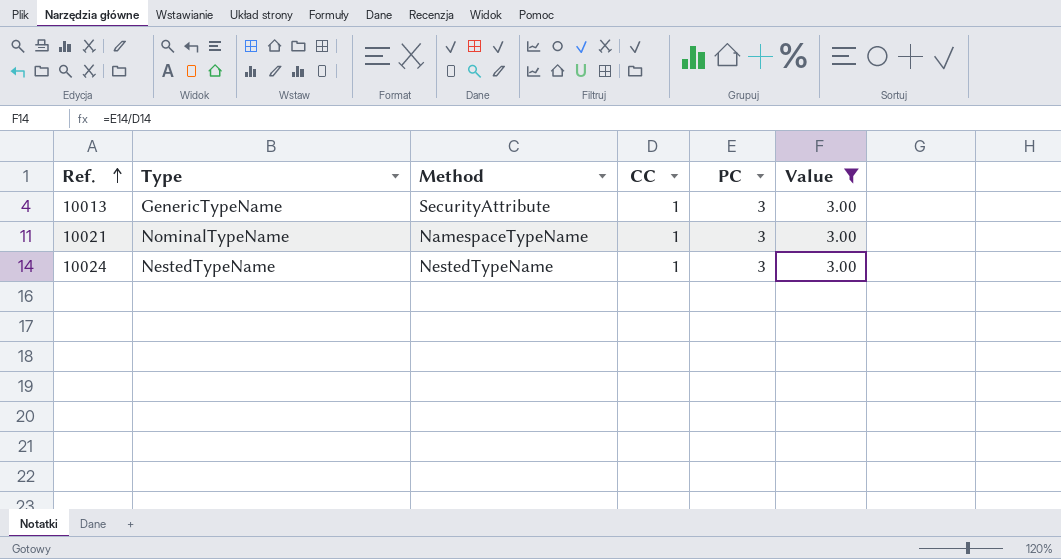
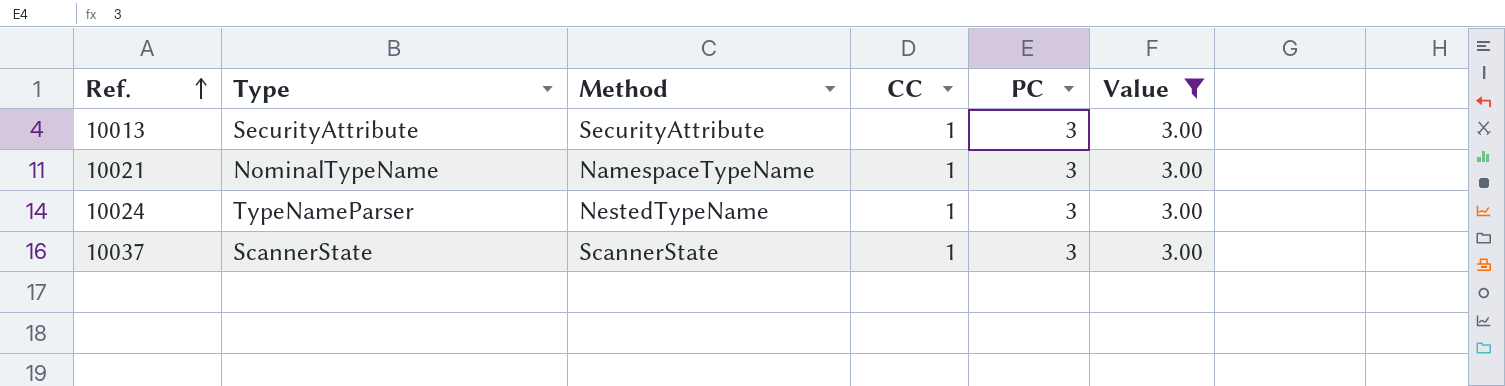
10013 | Type: GenericTypeName -> SecurityAttribute
10024 | Type: NestedTypeName -> TypeNameParser
row 10037: none -> ScannerState | ScannerState | 1 | 3 | 3.00

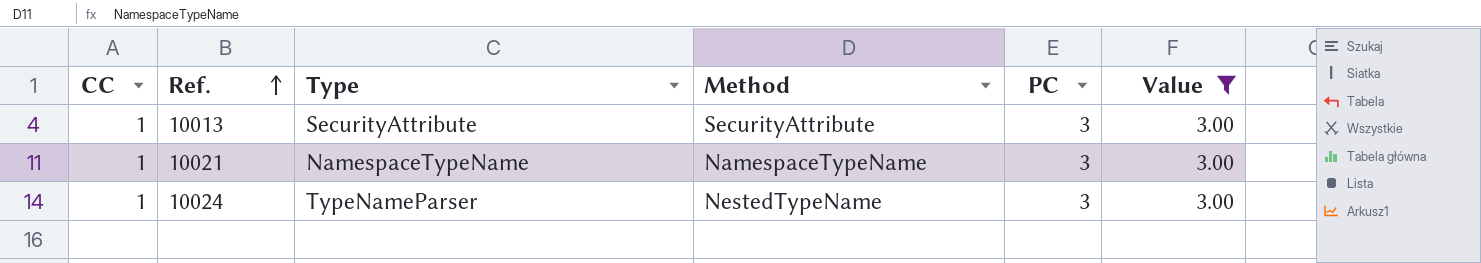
column CC | position: 4 -> 1
row 10037: ScannerState | ScannerState | 1 | 3 | 3.00 -> none
10021 | Type: NominalTypeName -> NamespaceTypeName

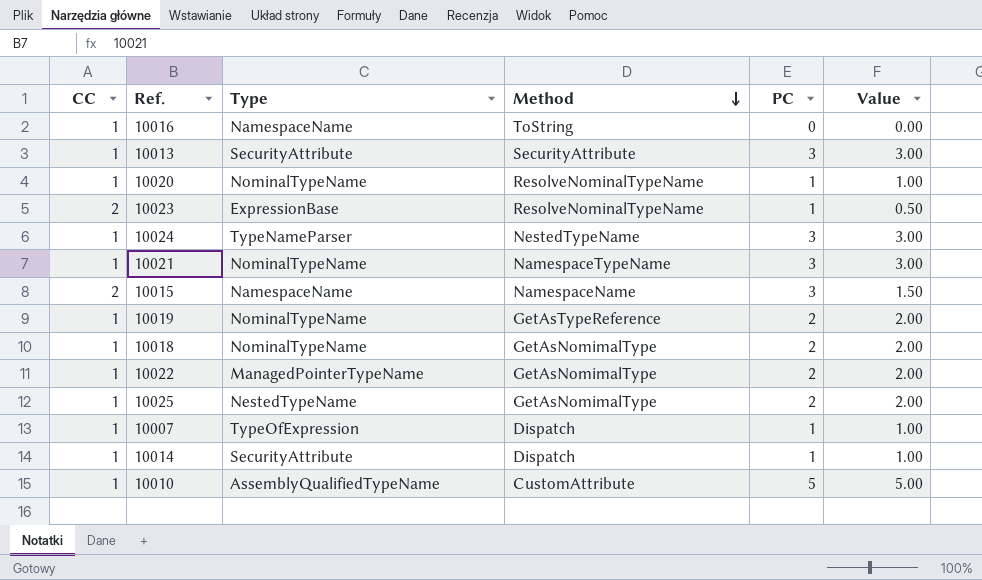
filter: Value = 3.00 -> none
row order: Ref. ascending -> Method descending
10021 | Type: NamespaceTypeName -> NominalTypeName

